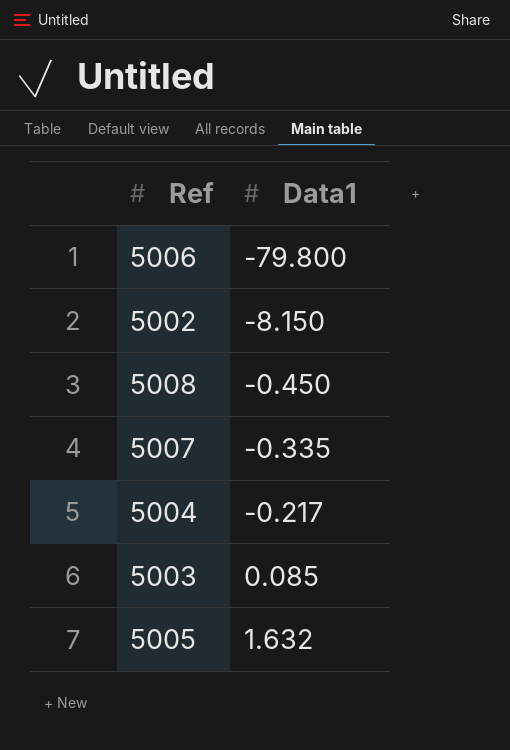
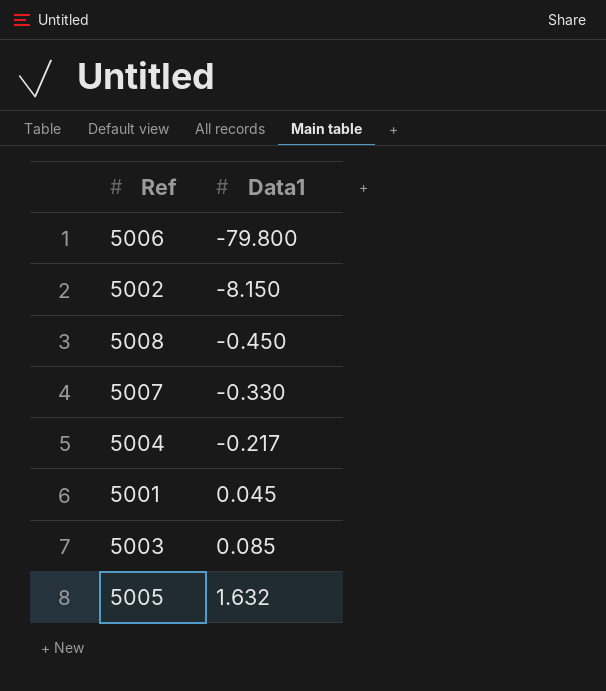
5007 | Data1: -0.335 -> -0.330
row 5001: none -> 0.045

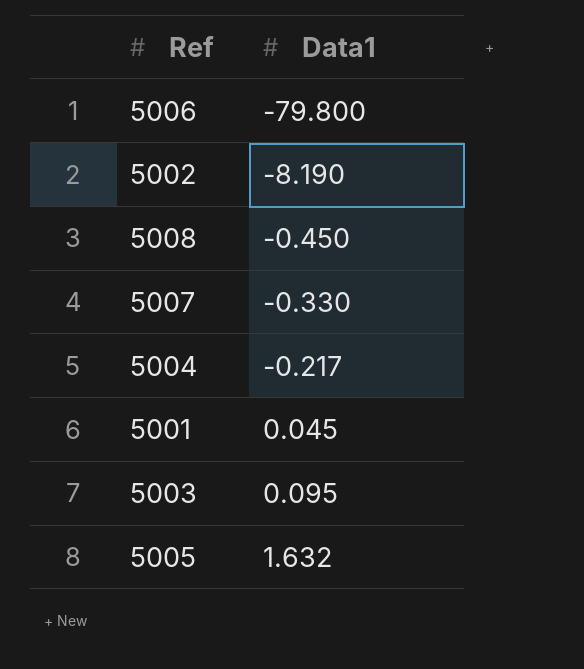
5002 | Data1: -8.150 -> -8.190
5003 | Data1: 0.085 -> 0.095

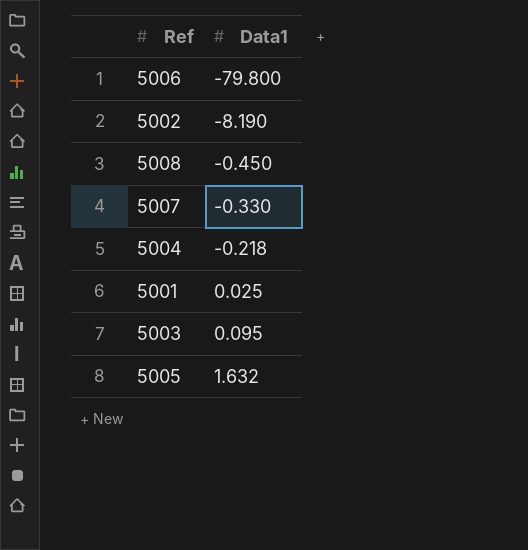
5004 | Data1: -0.217 -> -0.218
5001 | Data1: 0.045 -> 0.025

